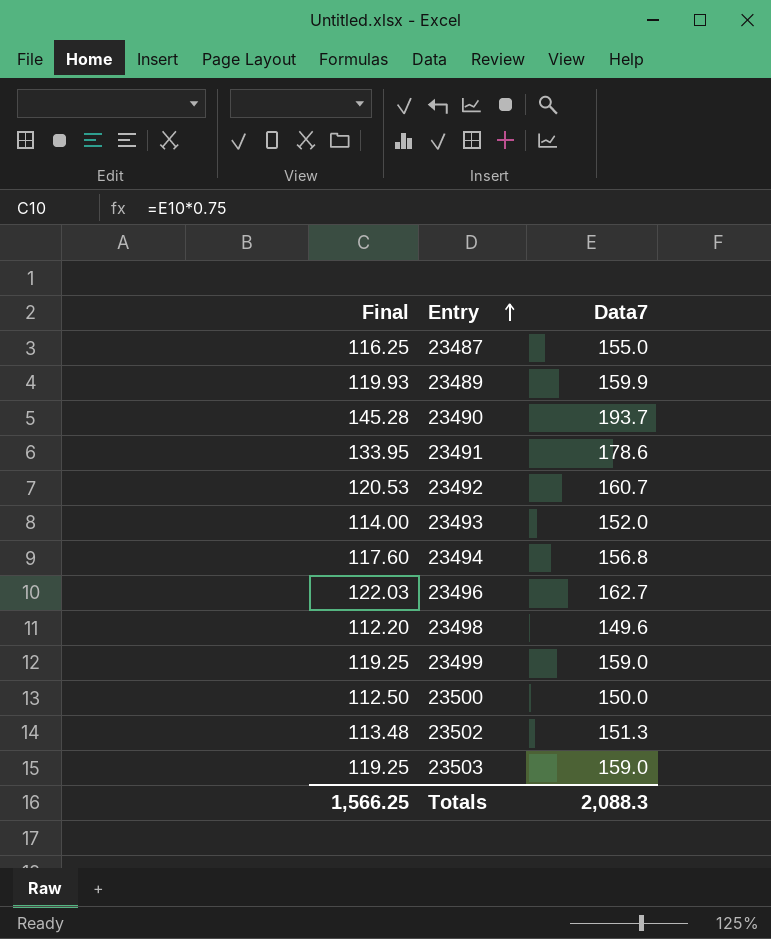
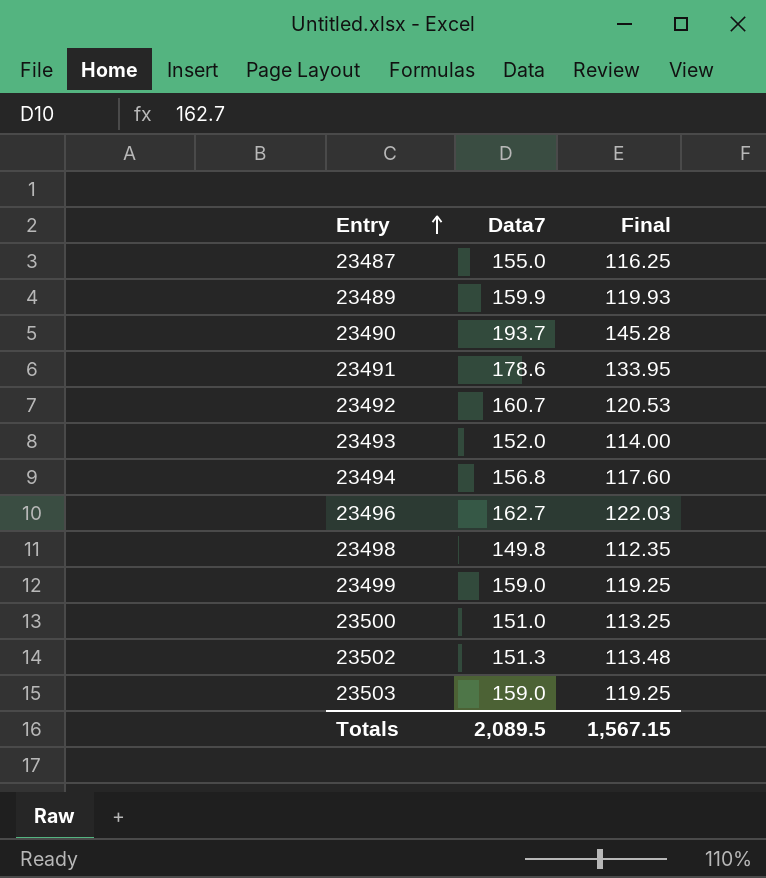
column Final | position: 1 -> 3
23498 | Data7: 149.6 -> 149.8
23498 | Final: 112.20 -> 112.35
23500 | Data7: 150.0 -> 151.0
23500 | Final: 112.50 -> 113.25
Totals | Data7: 2,088.3 -> 2,089.5
Totals | Final: 1,566.25 -> 1,567.15

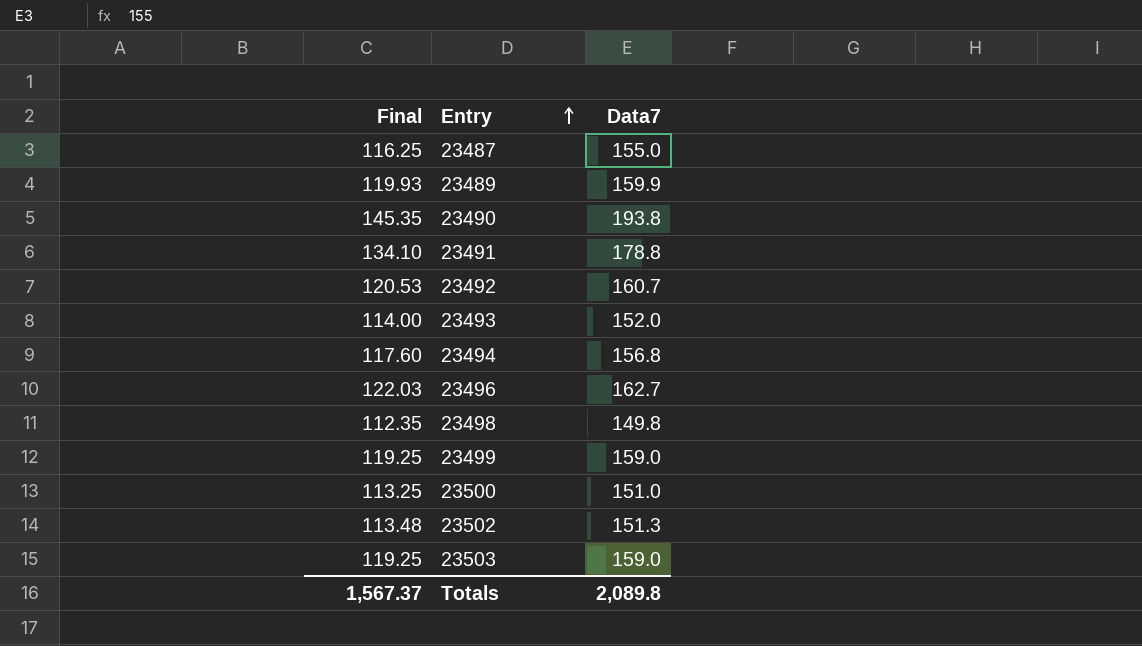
column Final | position: 3 -> 1
23490 | Final: 145.28 -> 145.35
23490 | Data7: 193.7 -> 193.8
23491 | Final: 133.95 -> 134.10
23491 | Data7: 178.6 -> 178.8
Totals | Final: 1,567.15 -> 1,567.37
Totals | Data7: 2,089.5 -> 2,089.8

